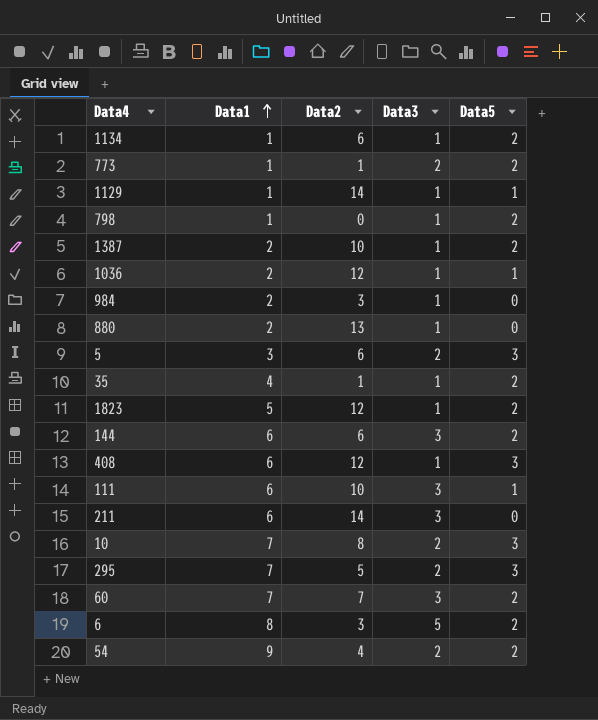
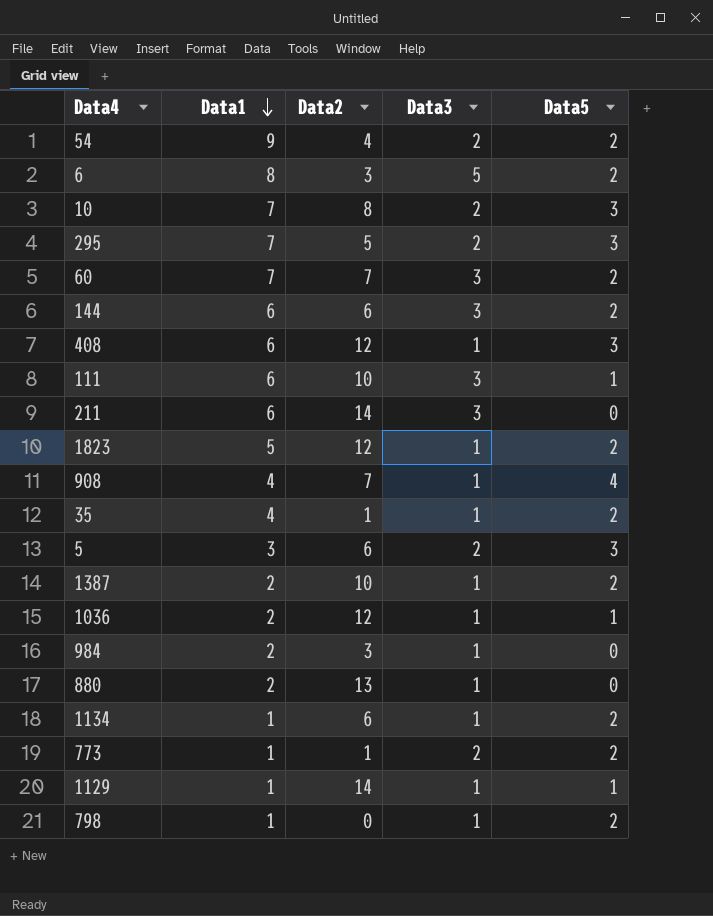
row order: Data1 ascending -> Data1 descending
row 908: none -> 4 | 7 | 1 | 4

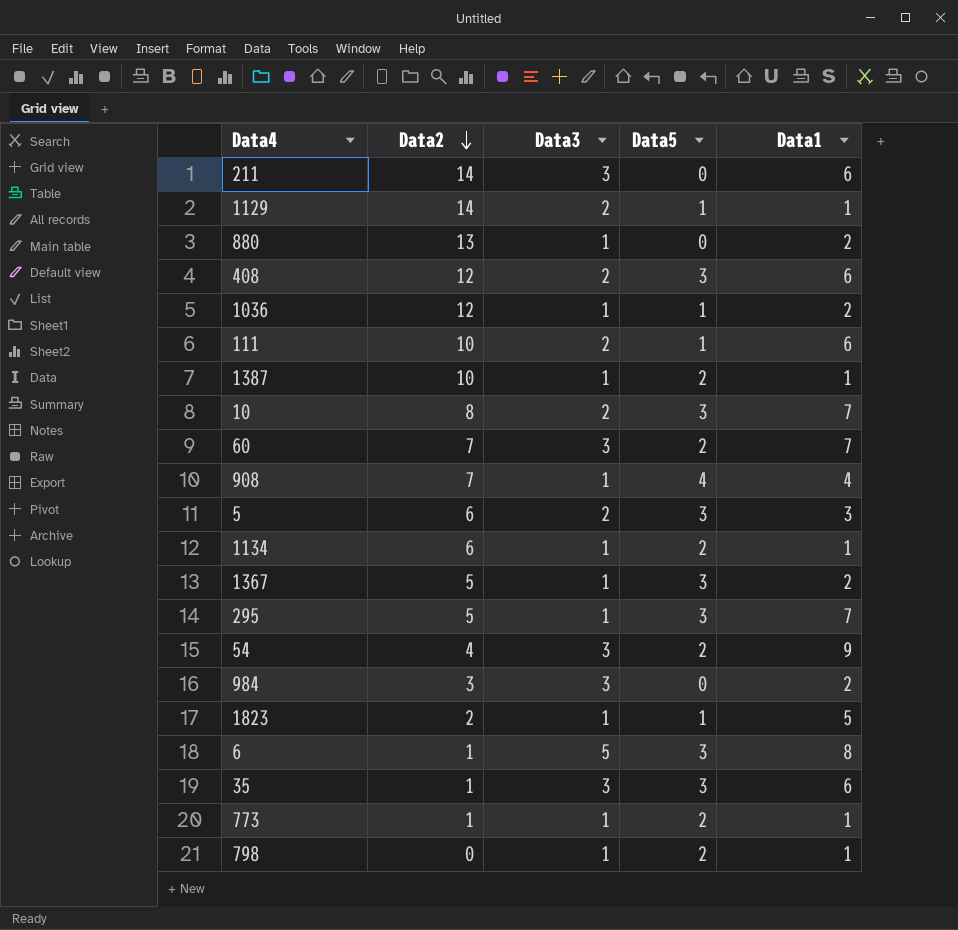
row order: Data1 descending -> Data2 descending
column Data1 | position: 2 -> 5
row 144: 6 | 6 | 3 | 2 -> none
1129 | Data3: 1 -> 2
408 | Data3: 1 -> 2
111 | Data3: 3 -> 2
1387 | Data1: 2 -> 1
row 1367: none -> 5 | 1 | 3 | 2
295 | Data3: 2 -> 1
54 | Data3: 2 -> 3
984 | Data3: 1 -> 3
1823 | Data2: 12 -> 2
1823 | Data5: 2 -> 1
6 | Data2: 3 -> 1
6 | Data5: 2 -> 3
35 | Data3: 1 -> 3
35 | Data5: 2 -> 3
35 | Data1: 4 -> 6
773 | Data3: 2 -> 1

